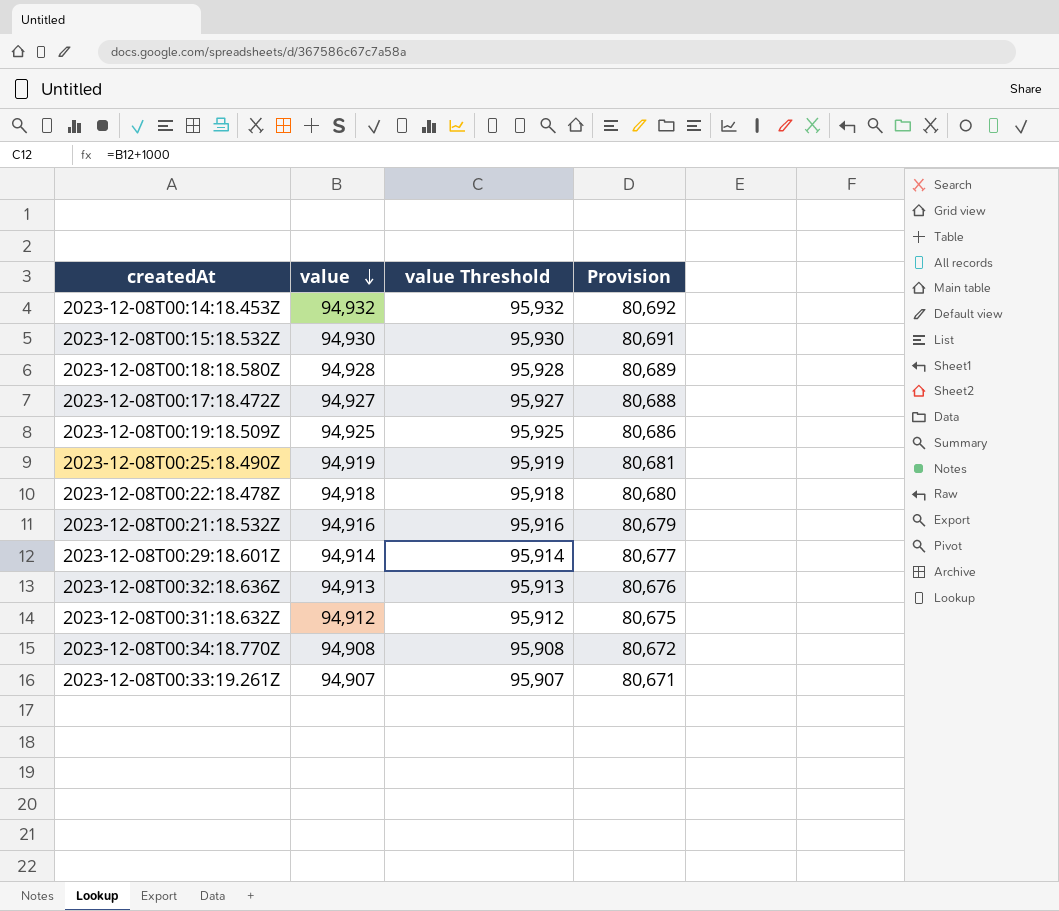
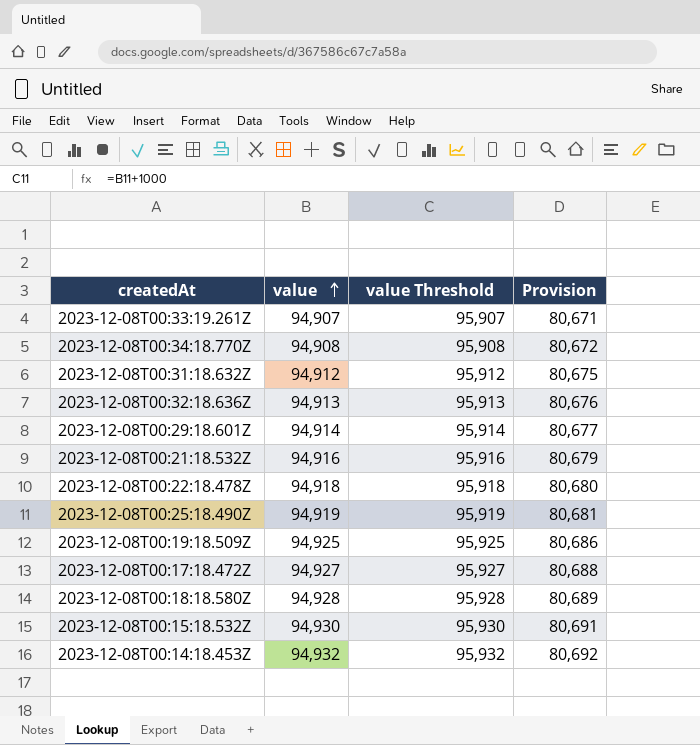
row order: value descending -> value ascending

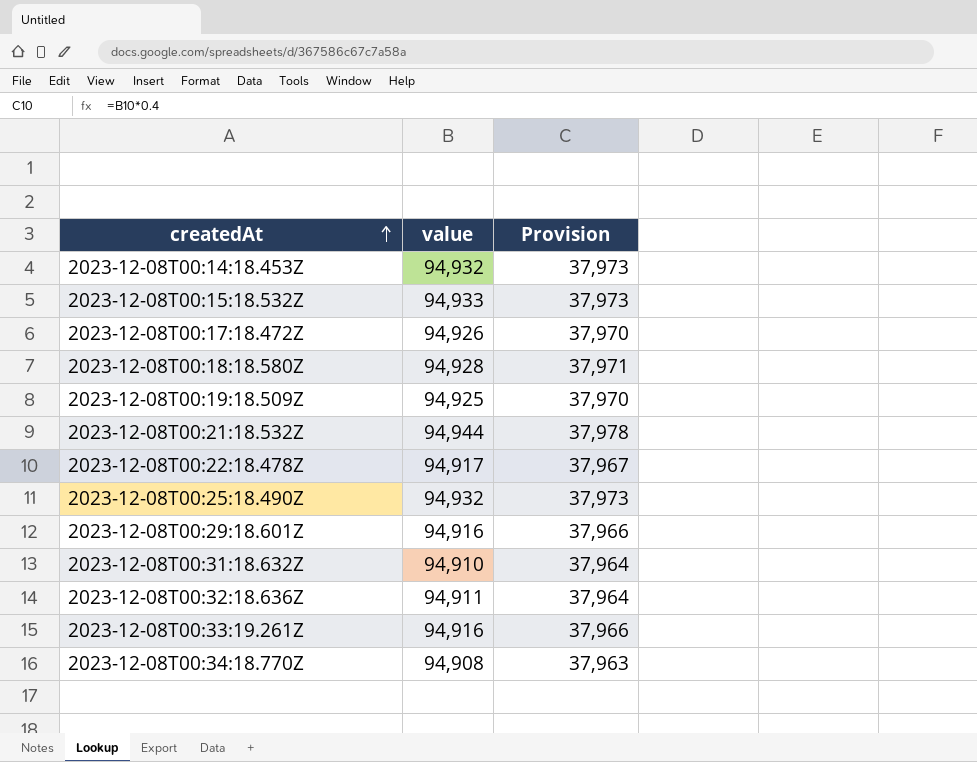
row order: value ascending -> createdAt ascending
column value Threshold | formula: [value] + 1000 -> none
column Provision | formula: [value] * 0.85 -> [value] * 0.4
2023-12-08T00:15:18.532Z | value: 94,930 -> 94,933
2023-12-08T00:17:18.472Z | value: 94,927 -> 94,926
2023-12-08T00:21:18.532Z | value: 94,916 -> 94,944
2023-12-08T00:22:18.478Z | value: 94,918 -> 94,917
2023-12-08T00:25:18.490Z | value: 94,919 -> 94,932
2023-12-08T00:29:18.601Z | value: 94,914 -> 94,916
2023-12-08T00:31:18.632Z | value: 94,912 -> 94,910
2023-12-08T00:32:18.636Z | value: 94,913 -> 94,911
2023-12-08T00:33:19.261Z | value: 94,907 -> 94,916

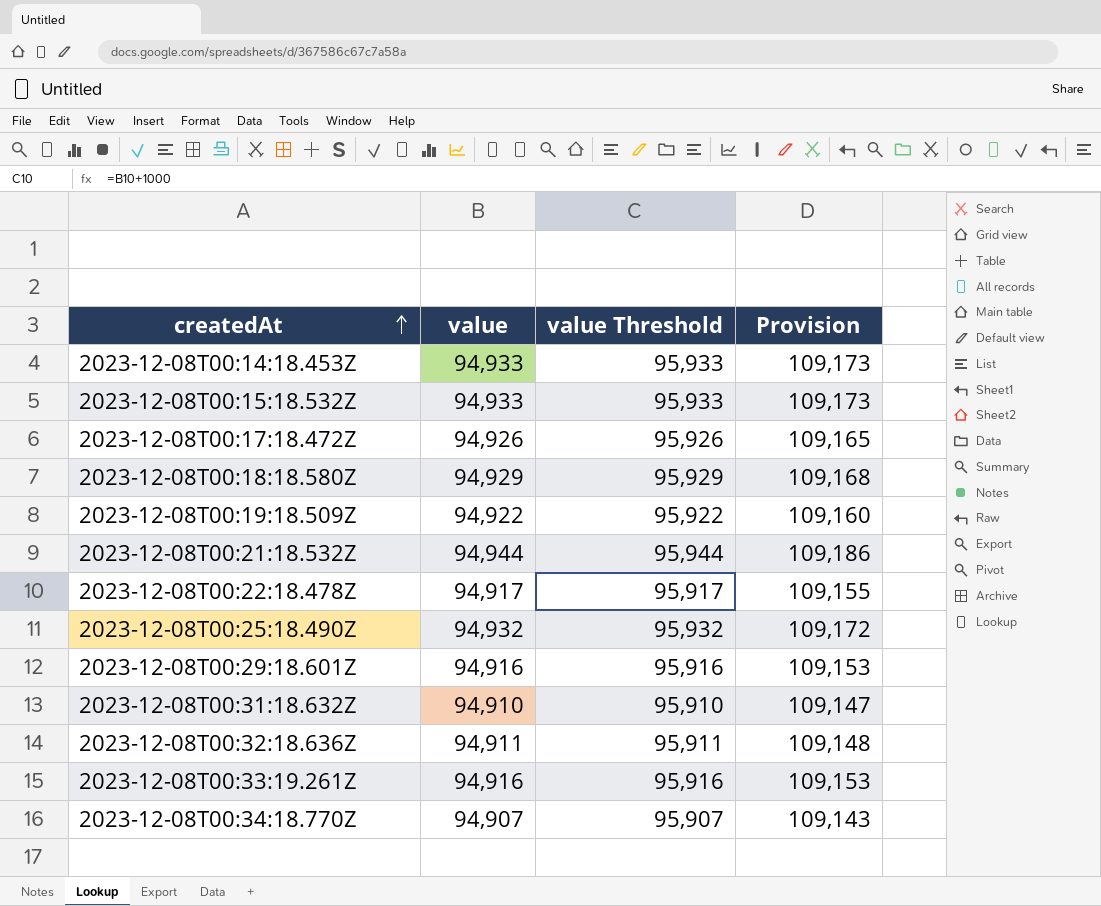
column value Threshold | formula: none -> [value] + 1000
column Provision | formula: [value] * 0.4 -> [value] * 1.15
2023-12-08T00:14:18.453Z | value: 94,932 -> 94,933
2023-12-08T00:18:18.580Z | value: 94,928 -> 94,929
2023-12-08T00:19:18.509Z | value: 94,925 -> 94,922
2023-12-08T00:34:18.770Z | value: 94,908 -> 94,907

